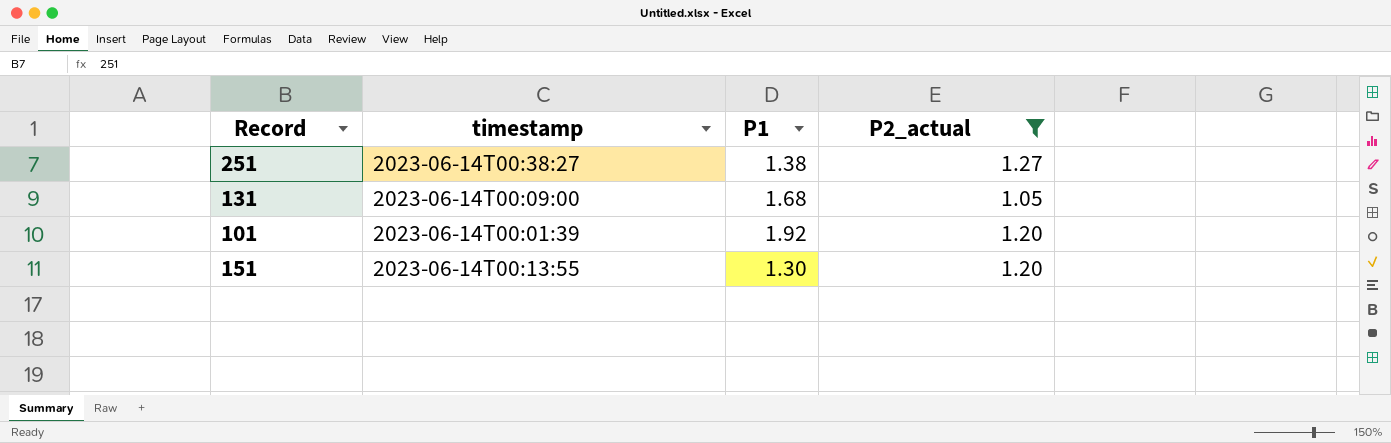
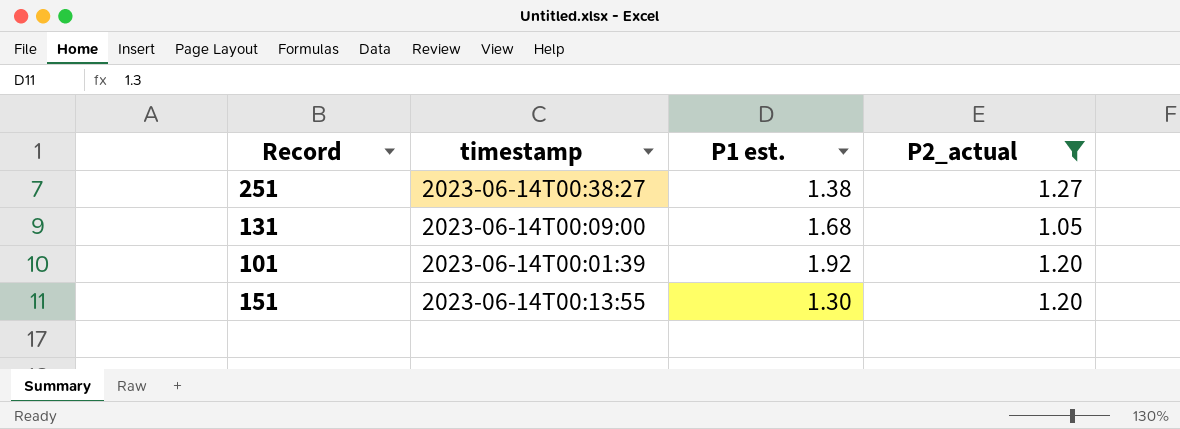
column name: P1 -> P1 est.

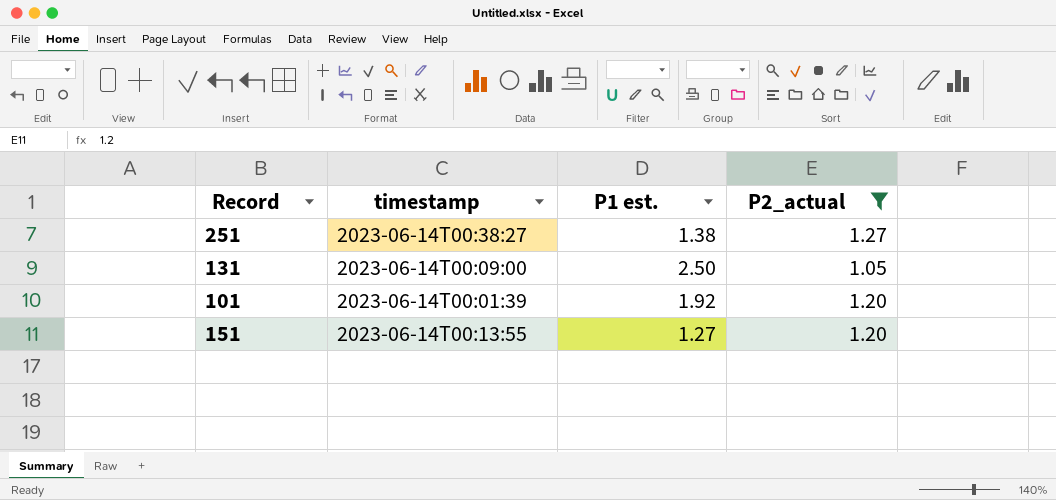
131 | P1 est.: 1.68 -> 2.50
151 | P1 est.: 1.30 -> 1.27

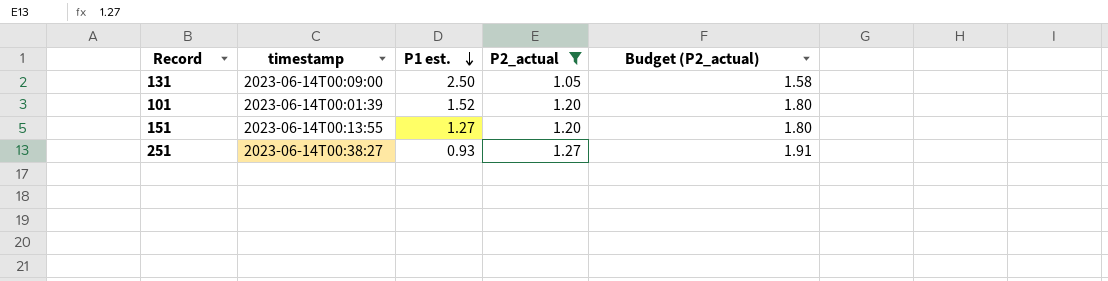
row order: none -> P1 est. descending
column Budget (P2_actual) | formula: none -> [P2_actual] * 1.5
101 | P1 est.: 1.92 -> 1.52
251 | P1 est.: 1.38 -> 0.93

